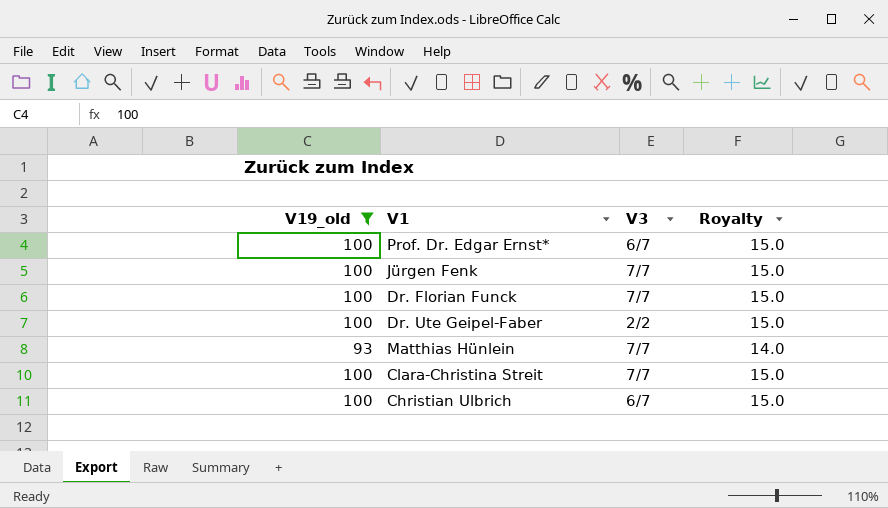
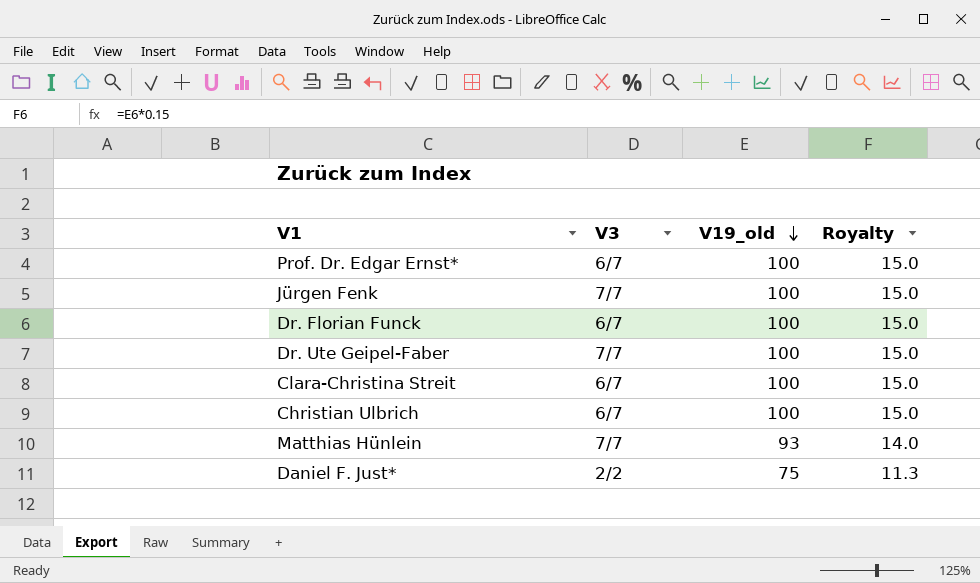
filter: V19_old != 75 -> none
row order: none -> V19_old descending
column V19_old | position: 1 -> 3
Dr. Florian Funck | V3: 7/7 -> 6/7
Dr. Ute Geipel-Faber | V3: 2/2 -> 7/7
Clara-Christina Streit | V3: 7/7 -> 6/7

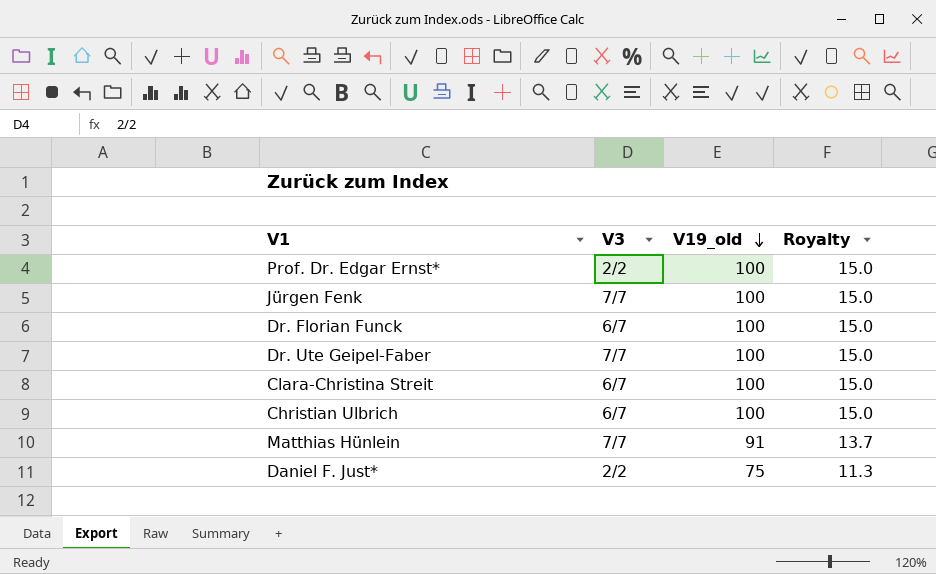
Prof. Dr. Edgar Ernst* | V3: 6/7 -> 2/2
Matthias Hünlein | V19_old: 93 -> 91
Matthias Hünlein | Royalty: 14.0 -> 13.7

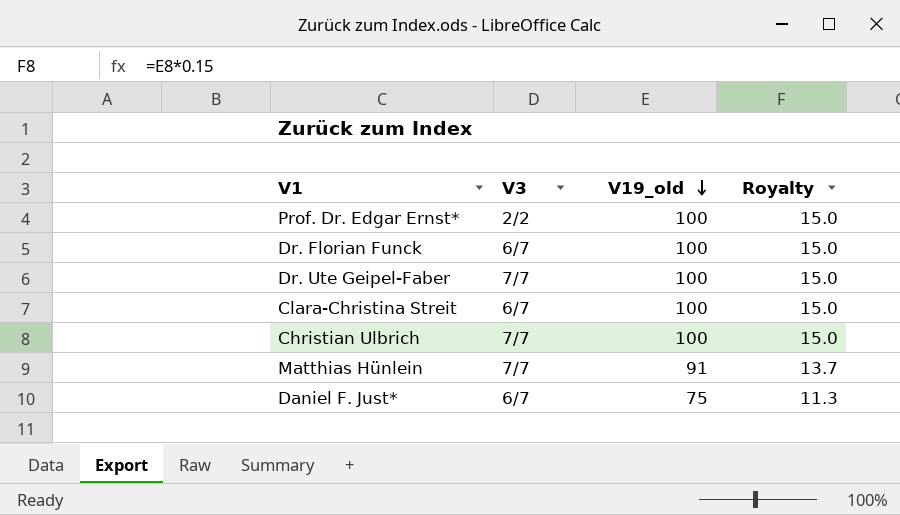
row Jürgen Fenk: 7/7 | 100 | 15.0 -> none
Christian Ulbrich | V3: 6/7 -> 7/7
Daniel F. Just* | V3: 2/2 -> 6/7

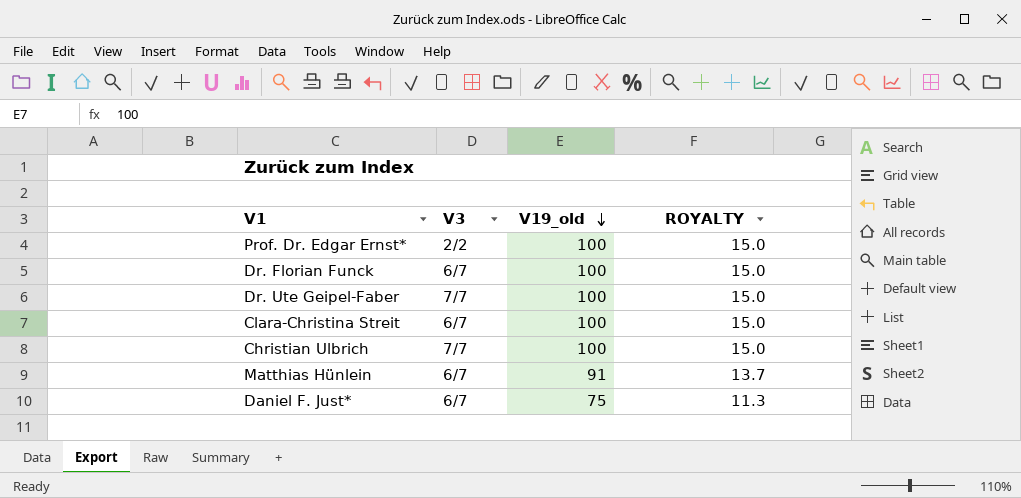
column name: Royalty -> ROYALTY
Matthias Hünlein | V3: 7/7 -> 6/7

